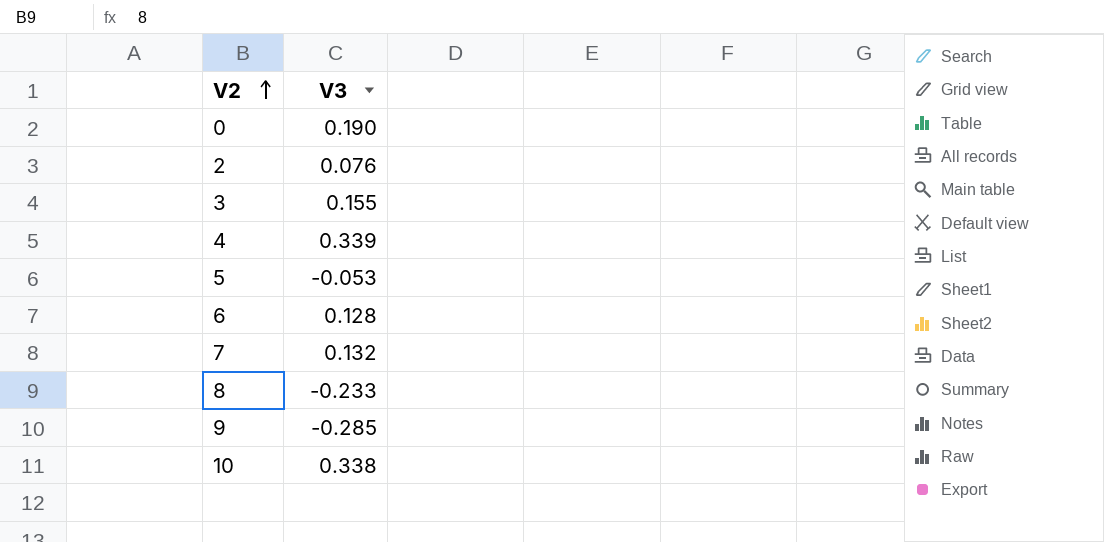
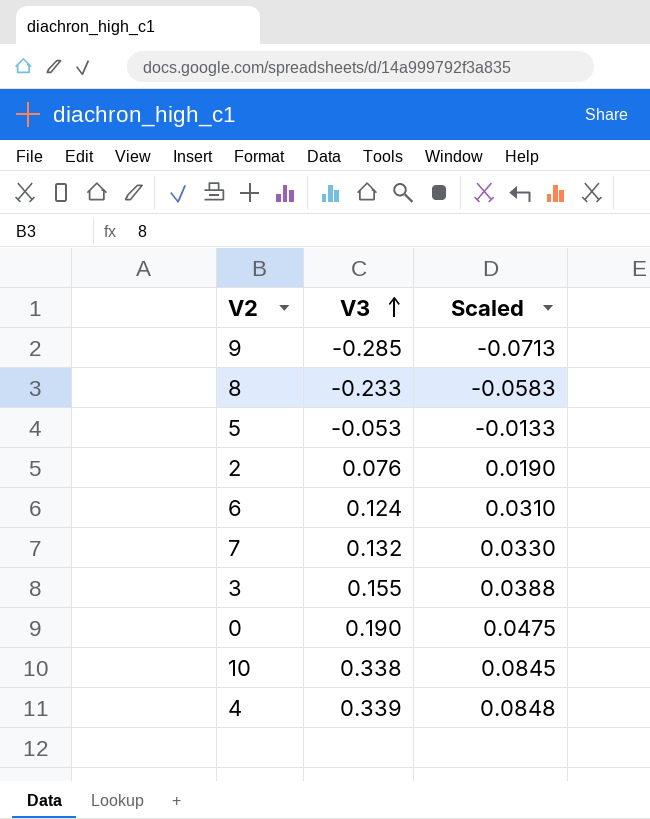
row order: V2 ascending -> V3 ascending
column Scaled | formula: none -> [V3] * 0.25
6 | V3: 0.128 -> 0.124

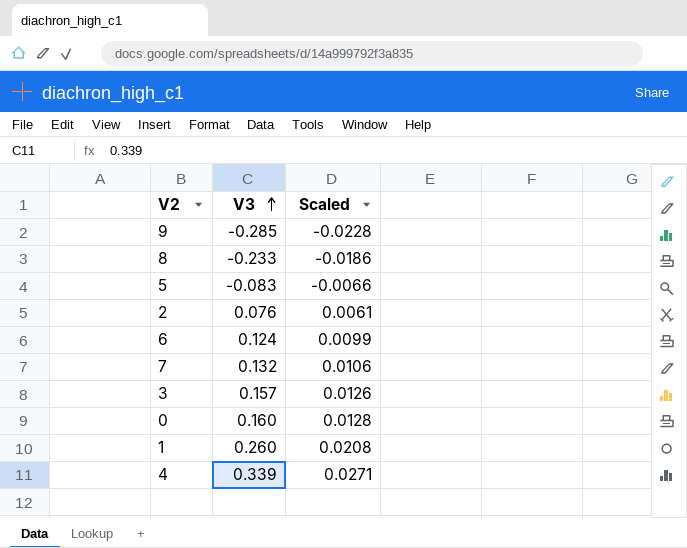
column Scaled | formula: [V3] * 0.25 -> [V3] * 0.08
row 10: 0.338 | 0.0845 -> none
5 | V3: -0.053 -> -0.083
3 | V3: 0.155 -> 0.157
0 | V3: 0.190 -> 0.160
row 1: none -> 0.260 | 0.0208

